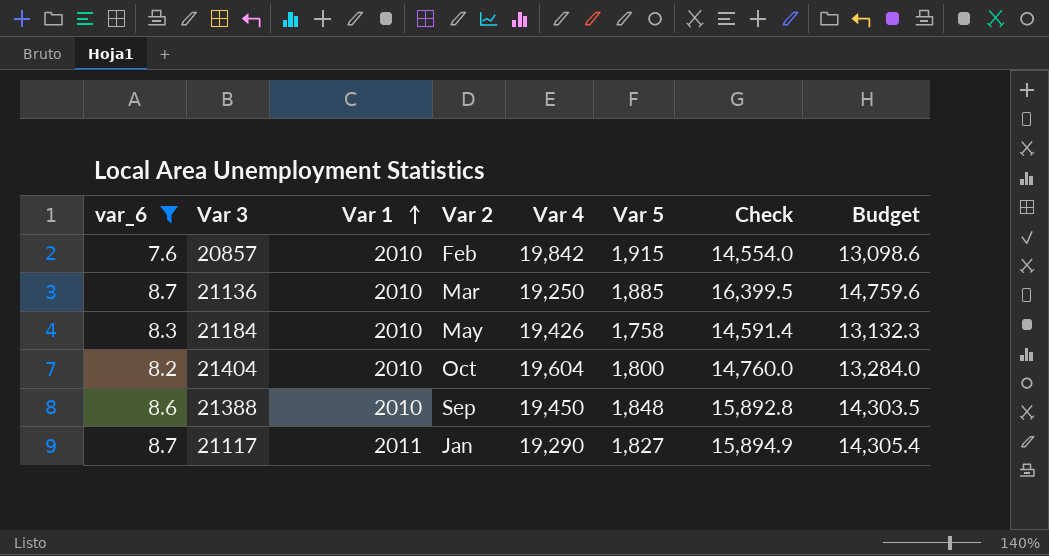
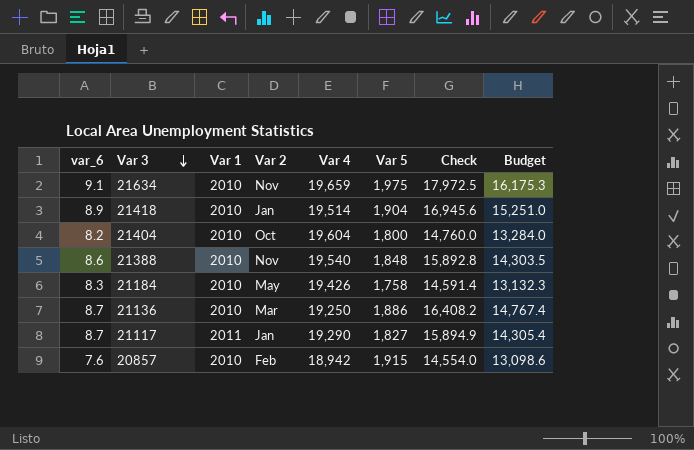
filter: var_6 <= 8.7 -> none
row order: Var 1 ascending -> Var 3 descending
21388 | Var 2: Sep -> Nov
21388 | Var 4: 19,450 -> 19,540
21136 | Var 5: 1,885 -> 1,886
21136 | Check: 16,399.5 -> 16,408.2
21136 | Budget: 14,759.6 -> 14,767.4
20857 | Var 4: 19,842 -> 18,942

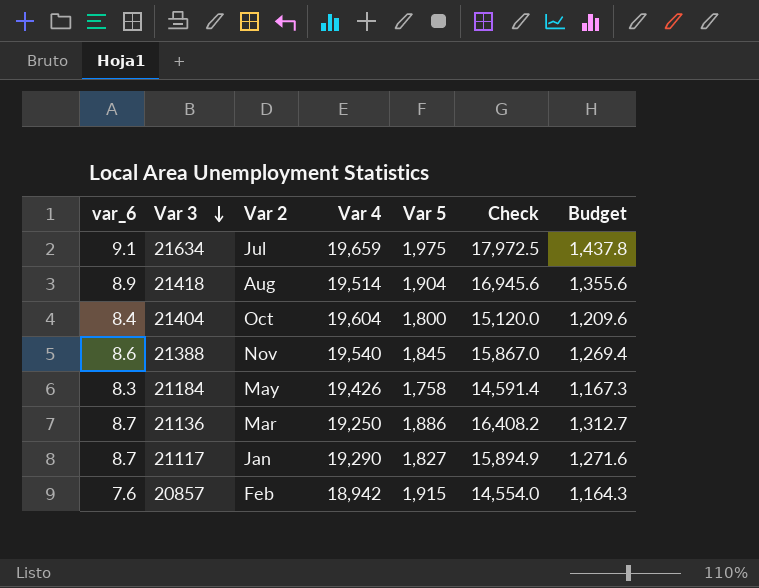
column Var 1 | position: 3 -> none
column Budget | formula: [Check] * 0.9 -> [Check] * 0.08
21634 | Var 2: Nov -> Jul
21418 | Var 2: Jan -> Aug
21404 | var_6: 8.2 -> 8.4
21404 | Check: 14,760.0 -> 15,120.0
21388 | Var 5: 1,848 -> 1,845
21388 | Check: 15,892.8 -> 15,867.0

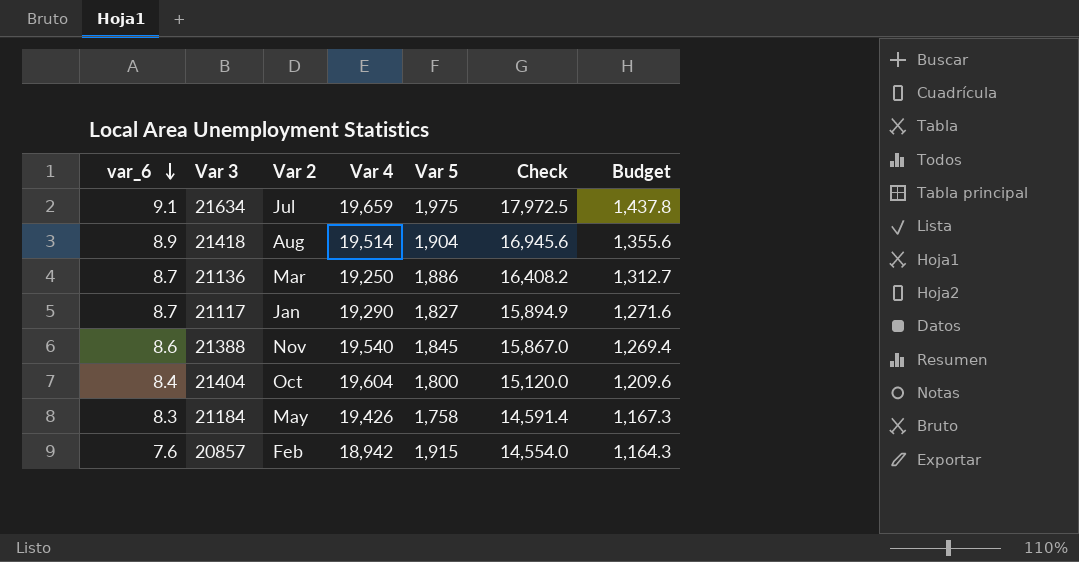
row order: Var 3 descending -> var_6 descending

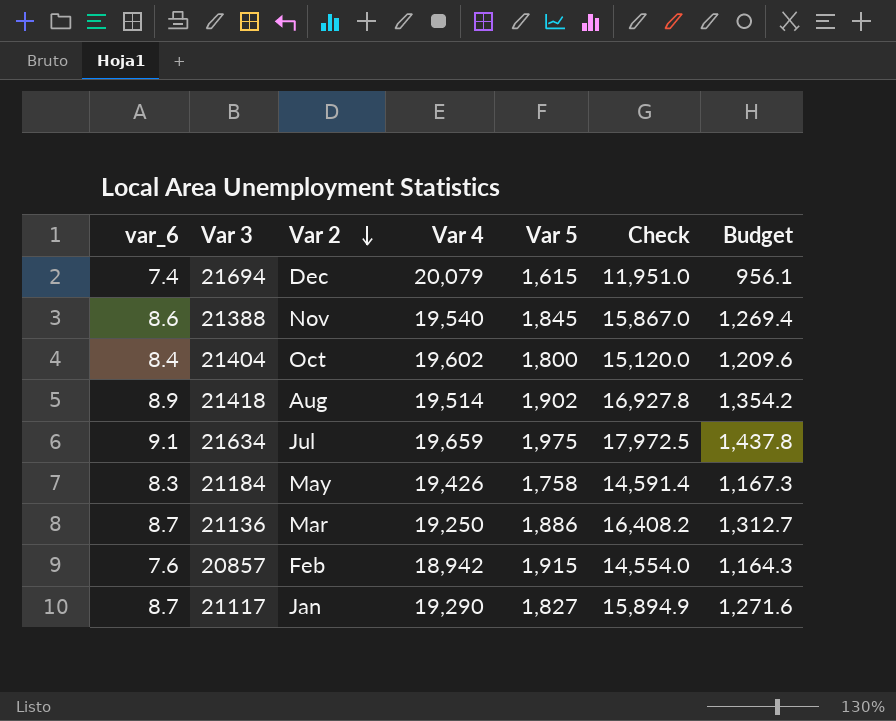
row order: var_6 descending -> Var 2 descending
row 21694: none -> 7.4 | Dec | 20,079 | 1,615 | 11,951.0 | 956.1
21404 | Var 4: 19,604 -> 19,602
21418 | Var 5: 1,904 -> 1,902
21418 | Check: 16,945.6 -> 16,927.8
21418 | Budget: 1,355.6 -> 1,354.2

